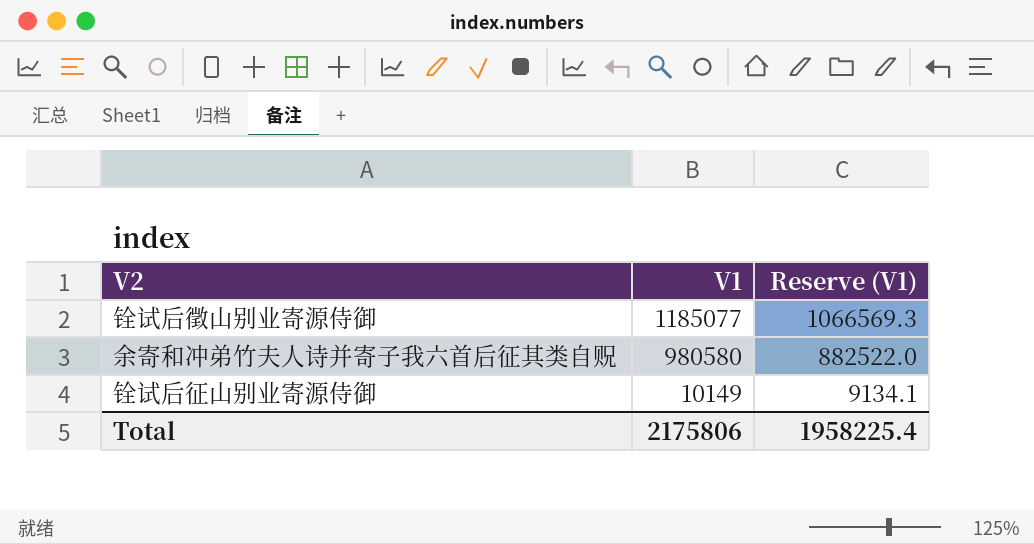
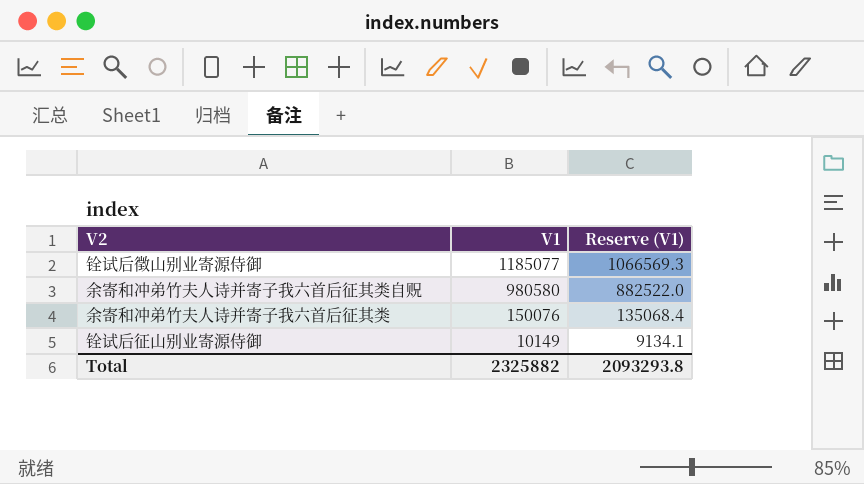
row 余寄和冲弟竹夫人诗并寄子我六首后征其类: none -> 150076 | 135068.4
Total | V1: 2175806 -> 2325882
Total | Reserve (V1): 1958225.4 -> 2093293.8

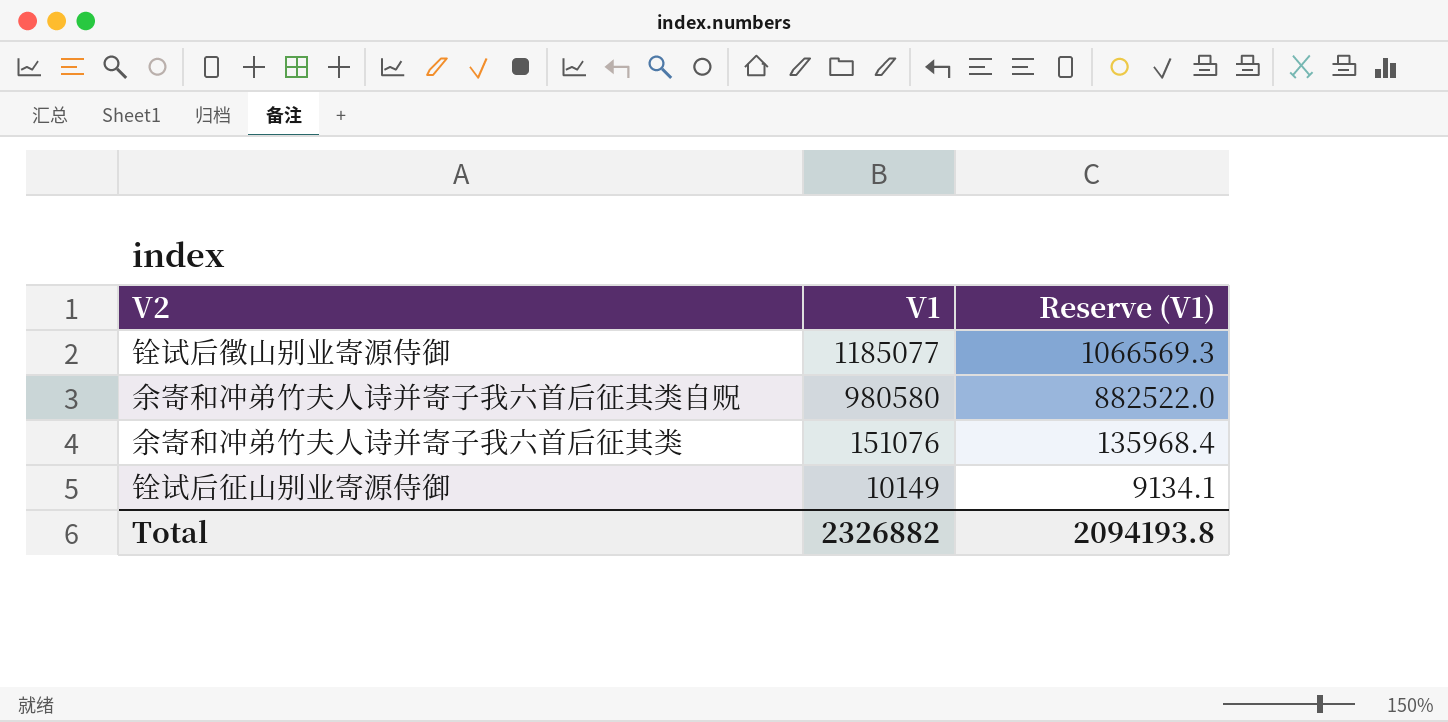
余寄和冲弟竹夫人诗并寄子我六首后征其类 | V1: 150076 -> 151076
余寄和冲弟竹夫人诗并寄子我六首后征其类 | Reserve (V1): 135068.4 -> 135968.4
Total | V1: 2325882 -> 2326882
Total | Reserve (V1): 2093293.8 -> 2094193.8

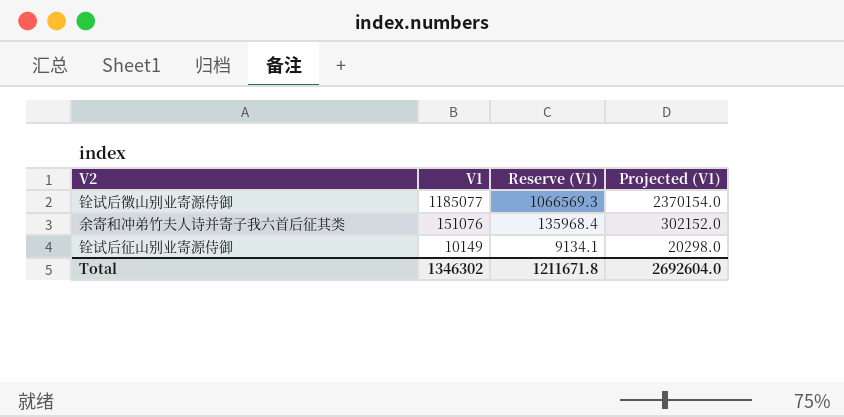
column Projected (V1) | formula: none -> [V1] * 2
row 余寄和冲弟竹夫人诗并寄子我六首后征其类自贶: 980580 | 882522.0 -> none
Total | V1: 2326882 -> 1346302
Total | Reserve (V1): 2094193.8 -> 1211671.8

